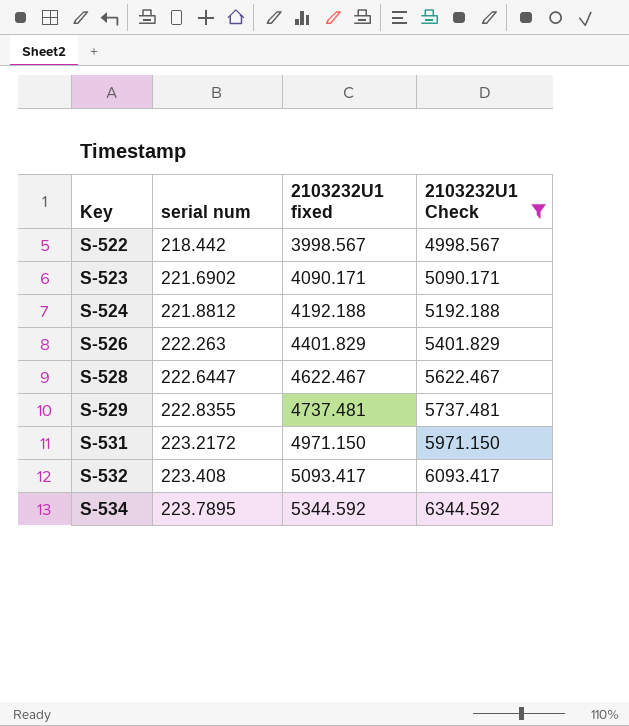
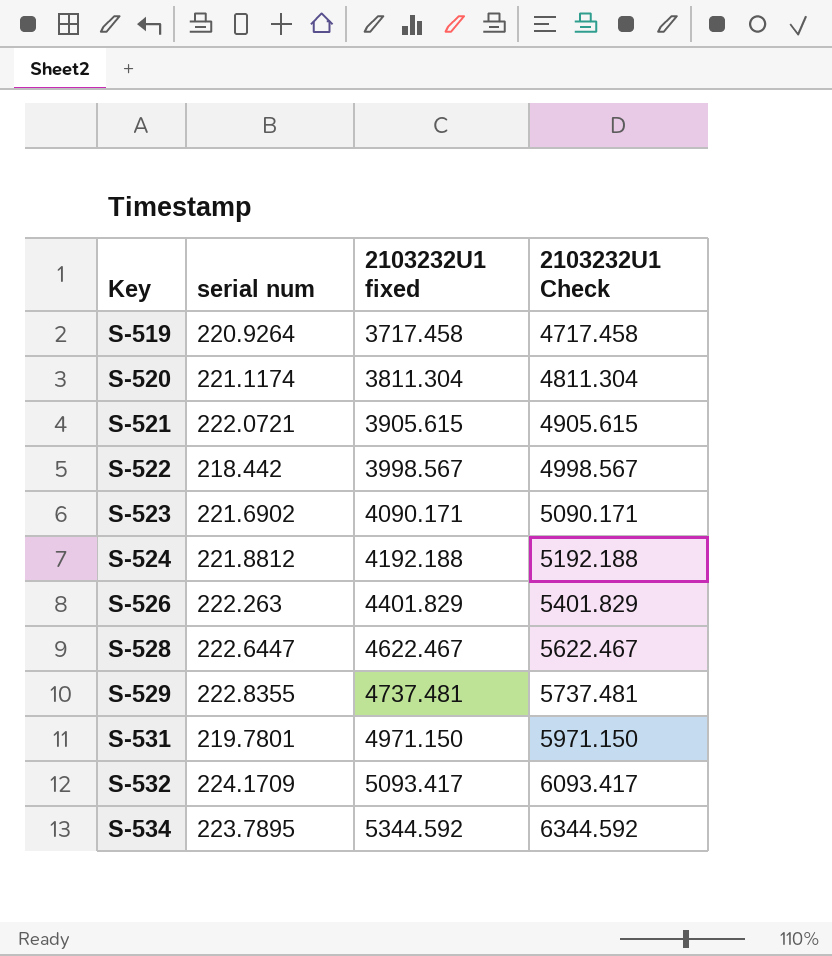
filter: 2103232U1 Check >= 4998.567 -> none
S-531 | serial num: 223.2172 -> 219.7801
S-532 | serial num: 223.408 -> 224.1709

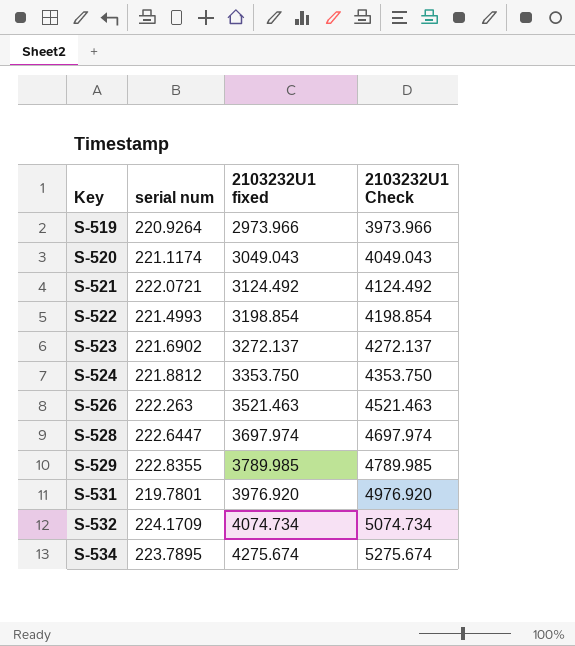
S-519 | 2103232U1 fixed: 3717.458 -> 2973.966
S-519 | 2103232U1 Check: 4717.458 -> 3973.966
S-520 | 2103232U1 fixed: 3811.304 -> 3049.043
S-520 | 2103232U1 Check: 4811.304 -> 4049.043
S-521 | 2103232U1 fixed: 3905.615 -> 3124.492
S-521 | 2103232U1 Check: 4905.615 -> 4124.492
S-522 | serial num: 218.442 -> 221.4993
S-522 | 2103232U1 fixed: 3998.567 -> 3198.854
S-522 | 2103232U1 Check: 4998.567 -> 4198.854
S-523 | 2103232U1 fixed: 4090.171 -> 3272.137
S-523 | 2103232U1 Check: 5090.171 -> 4272.137
S-524 | 2103232U1 fixed: 4192.188 -> 3353.750
S-524 | 2103232U1 Check: 5192.188 -> 4353.750
S-526 | 2103232U1 fixed: 4401.829 -> 3521.463
S-526 | 2103232U1 Check: 5401.829 -> 4521.463
S-528 | 2103232U1 fixed: 4622.467 -> 3697.974
S-528 | 2103232U1 Check: 5622.467 -> 4697.974
S-529 | 2103232U1 fixed: 4737.481 -> 3789.985
S-529 | 2103232U1 Check: 5737.481 -> 4789.985
S-531 | 2103232U1 fixed: 4971.150 -> 3976.920
S-531 | 2103232U1 Check: 5971.150 -> 4976.920
S-532 | 2103232U1 fixed: 5093.417 -> 4074.734
S-532 | 2103232U1 Check: 6093.417 -> 5074.734
S-534 | 2103232U1 fixed: 5344.592 -> 4275.674
S-534 | 2103232U1 Check: 6344.592 -> 5275.674

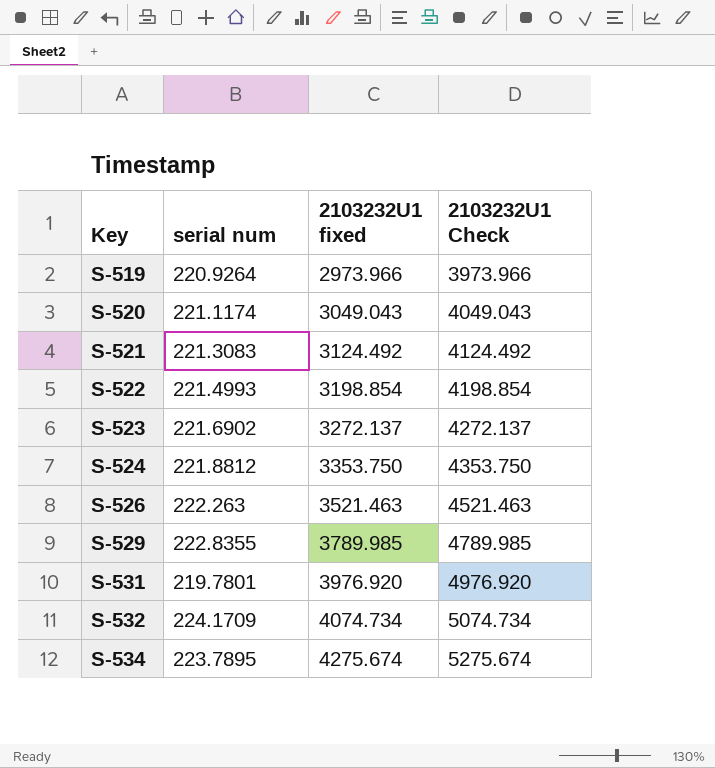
row S-528: 222.6447 | 3697.974 | 4697.974 -> none
S-521 | serial num: 222.0721 -> 221.3083

